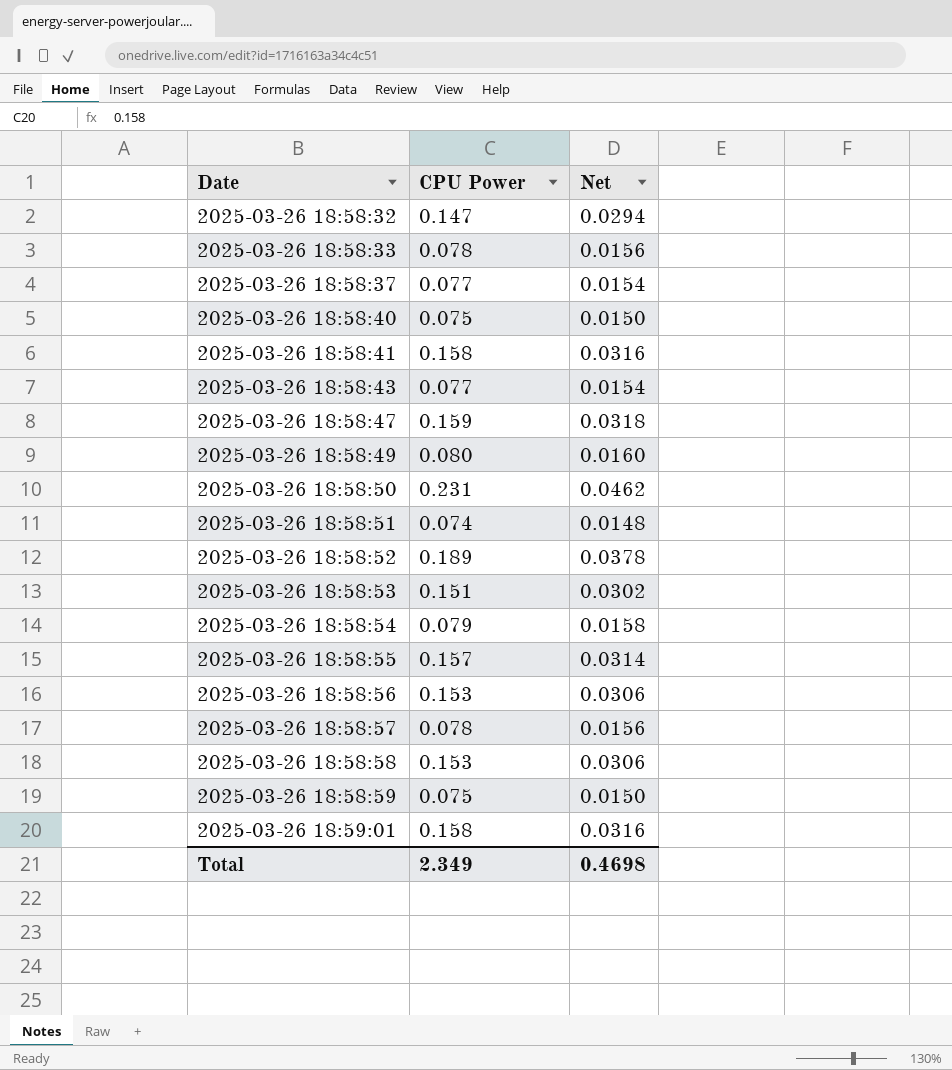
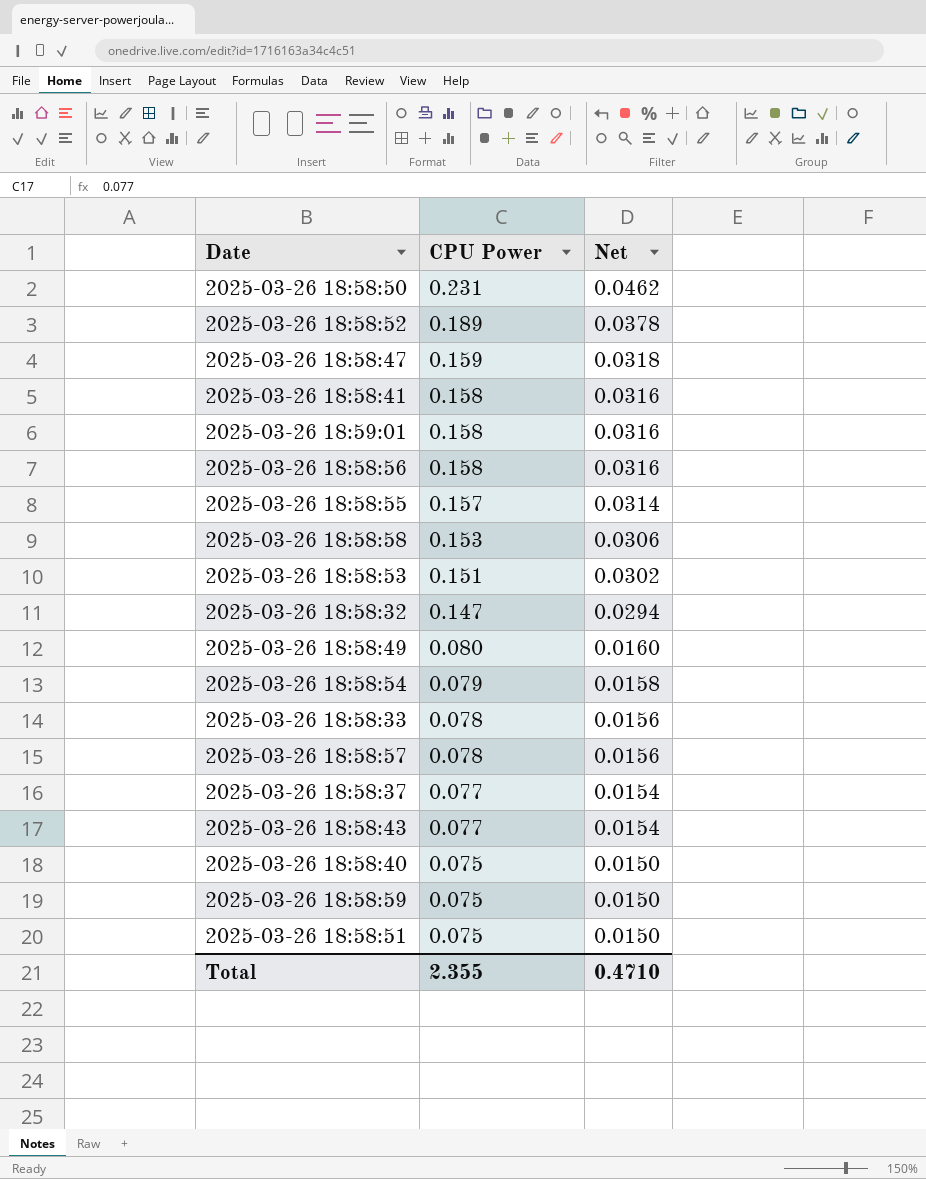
row order: Date ascending -> CPU Power descending
2025-03-26 18:58:56 | CPU Power: 0.153 -> 0.158
2025-03-26 18:58:56 | Net: 0.0306 -> 0.0316
2025-03-26 18:58:51 | CPU Power: 0.074 -> 0.075
2025-03-26 18:58:51 | Net: 0.0148 -> 0.0150
Total | CPU Power: 2.349 -> 2.355
Total | Net: 0.4698 -> 0.4710

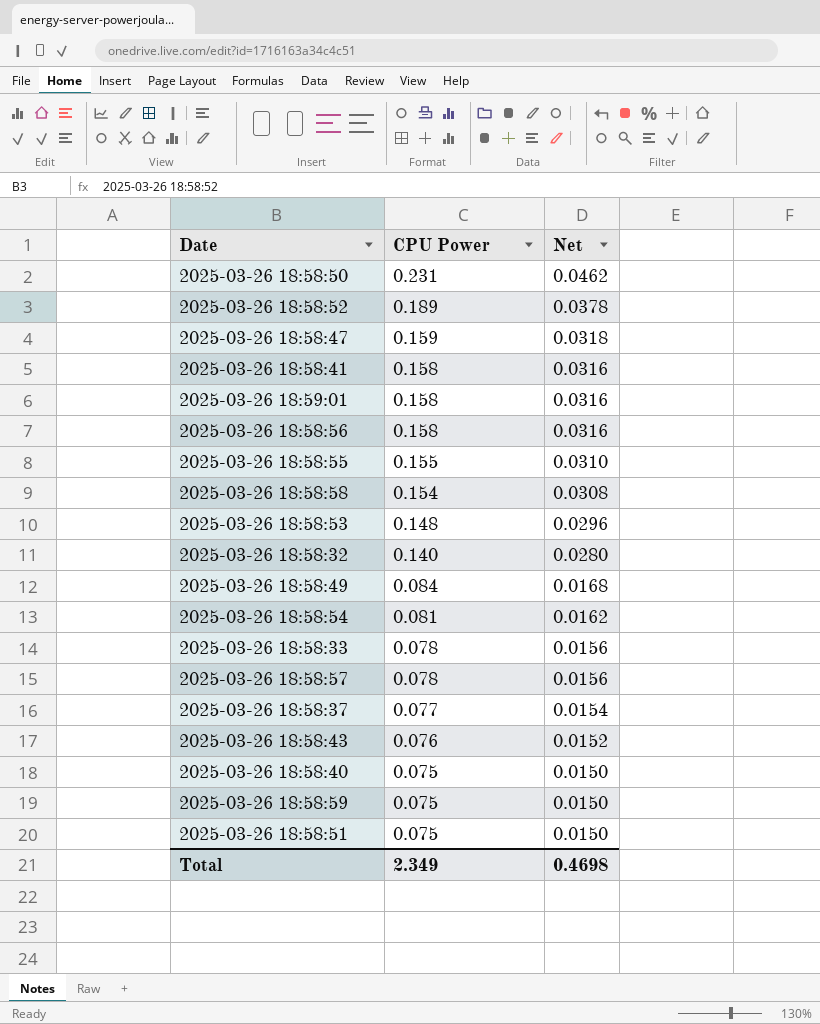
2025-03-26 18:58:55 | CPU Power: 0.157 -> 0.155
2025-03-26 18:58:55 | Net: 0.0314 -> 0.0310
2025-03-26 18:58:58 | CPU Power: 0.153 -> 0.154
2025-03-26 18:58:58 | Net: 0.0306 -> 0.0308
2025-03-26 18:58:53 | CPU Power: 0.151 -> 0.148
2025-03-26 18:58:53 | Net: 0.0302 -> 0.0296
2025-03-26 18:58:32 | CPU Power: 0.147 -> 0.140
2025-03-26 18:58:32 | Net: 0.0294 -> 0.0280
2025-03-26 18:58:49 | CPU Power: 0.080 -> 0.084
2025-03-26 18:58:49 | Net: 0.0160 -> 0.0168
2025-03-26 18:58:54 | CPU Power: 0.079 -> 0.081
2025-03-26 18:58:54 | Net: 0.0158 -> 0.0162
2025-03-26 18:58:43 | CPU Power: 0.077 -> 0.076
2025-03-26 18:58:43 | Net: 0.0154 -> 0.0152
Total | CPU Power: 2.355 -> 2.349
Total | Net: 0.4710 -> 0.4698

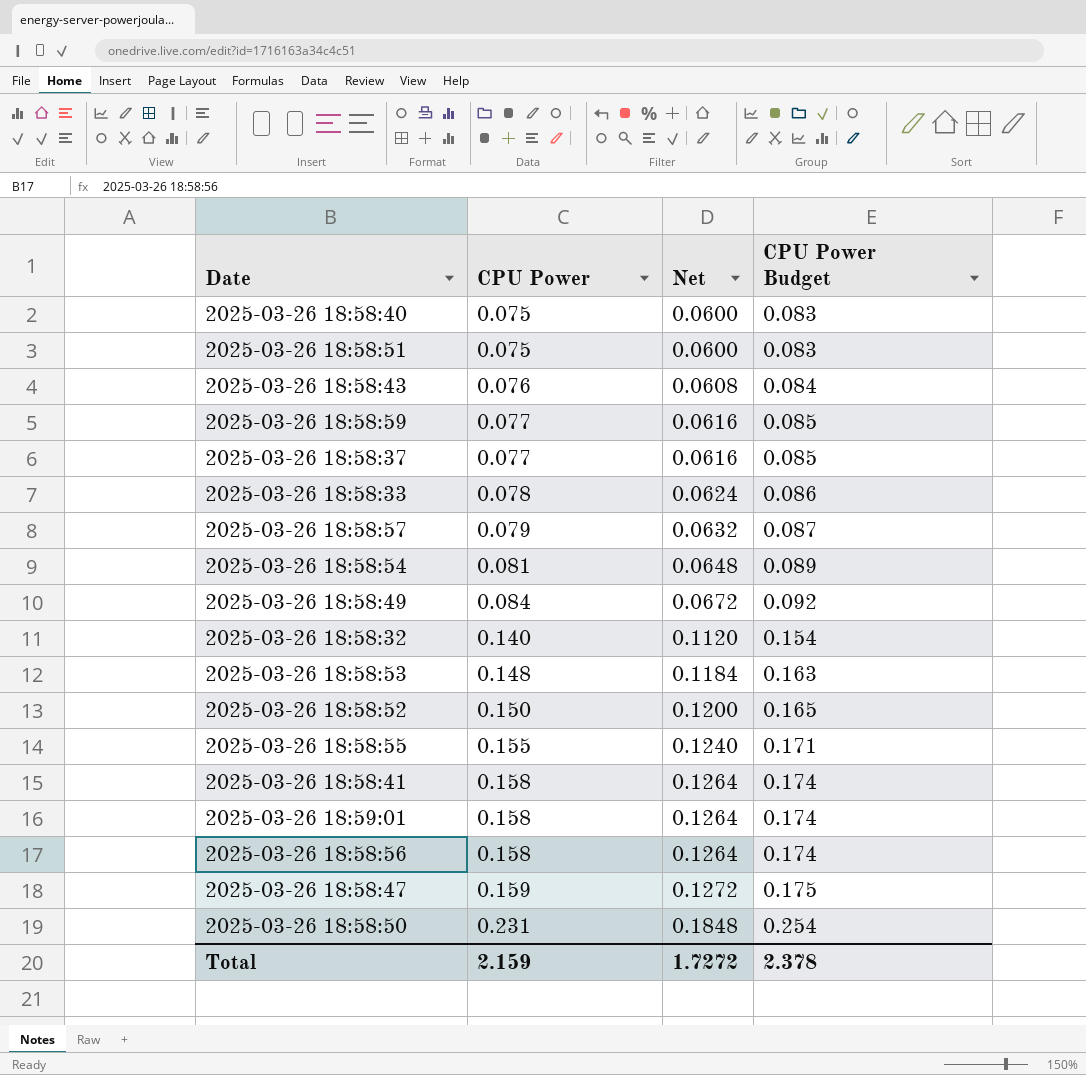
row order: CPU Power descending -> CPU Power ascending
column Net | formula: [CPU Power] * 0.2 -> [CPU Power] * 0.8
column CPU Power Budget | formula: none -> [CPU Power] * 1.1
row 2025-03-26 18:58:58: 0.154 | 0.0308 -> none
2025-03-26 18:58:59 | CPU Power: 0.075 -> 0.077
2025-03-26 18:58:57 | CPU Power: 0.078 -> 0.079
2025-03-26 18:58:52 | CPU Power: 0.189 -> 0.150
Total | CPU Power: 2.349 -> 2.159
Total | Net: 0.4698 -> 1.7272

